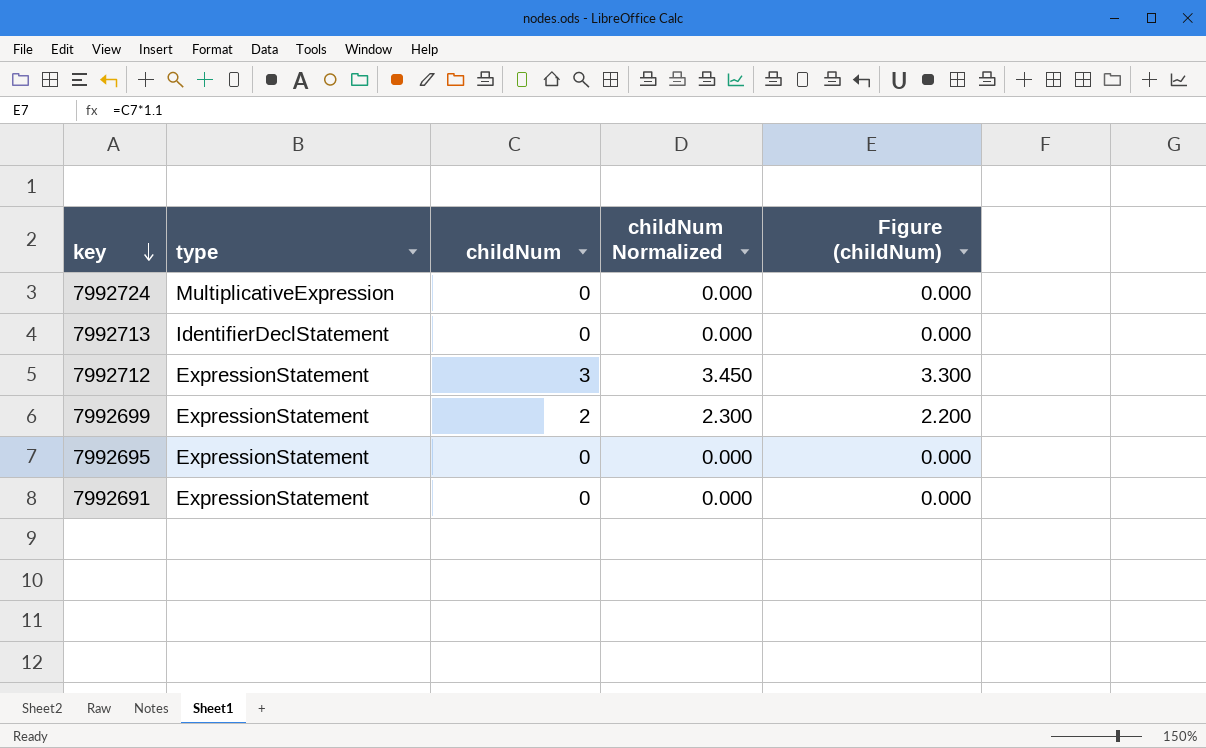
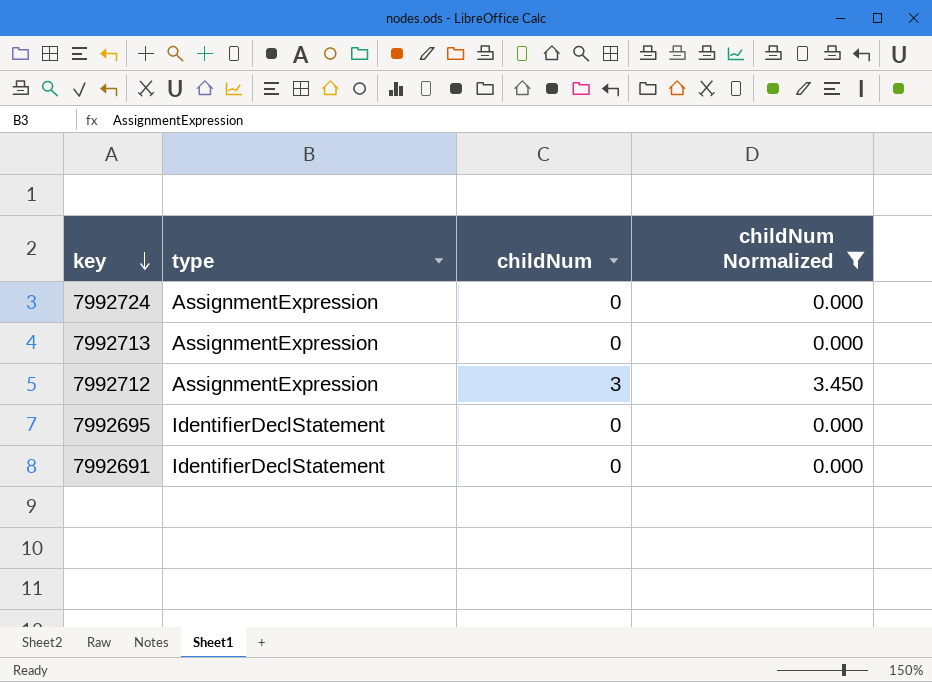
filter: none -> childNum Normalized != 2.300
column Figure (childNum) | formula: [childNum] * 1.1 -> none
7992724 | type: MultiplicativeExpression -> AssignmentExpression
7992713 | type: IdentifierDeclStatement -> AssignmentExpression
7992712 | type: ExpressionStatement -> AssignmentExpression
7992695 | type: ExpressionStatement -> IdentifierDeclStatement
7992691 | type: ExpressionStatement -> IdentifierDeclStatement

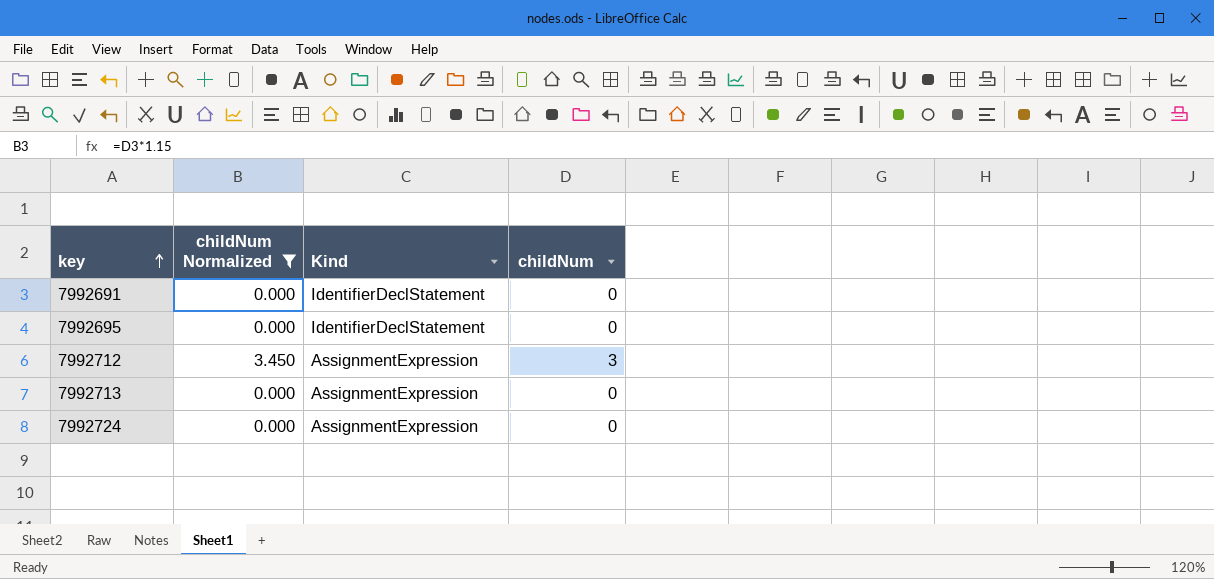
row order: key descending -> key ascending
column childNum Normalized | position: 4 -> 2
column name: type -> Kind

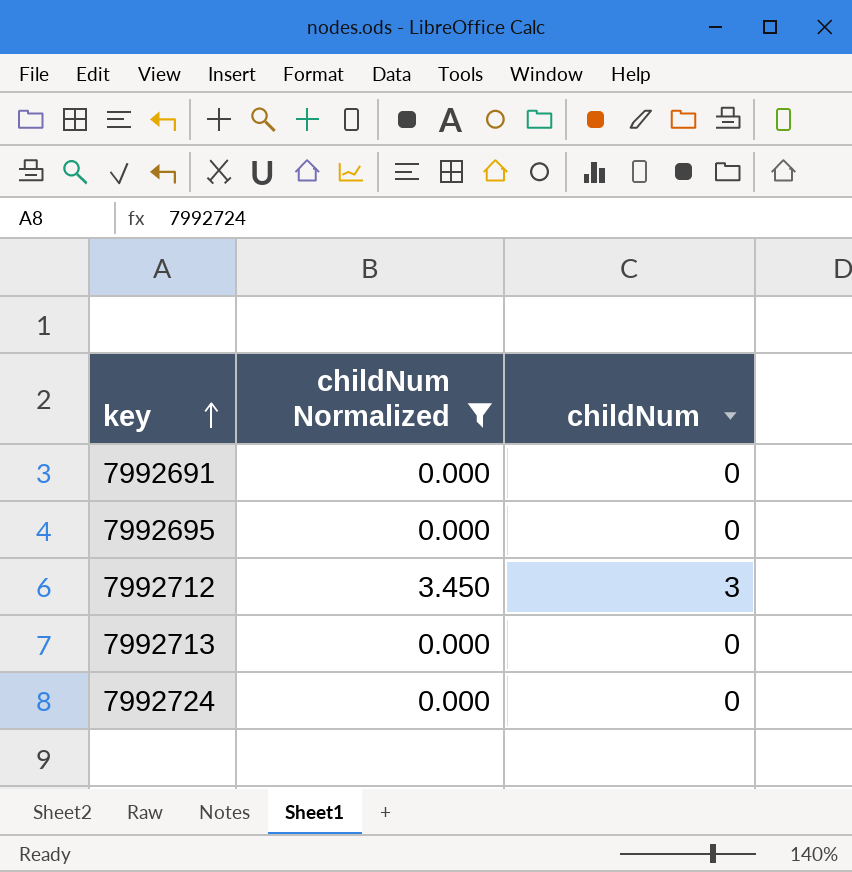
column Kind | position: 3 -> none

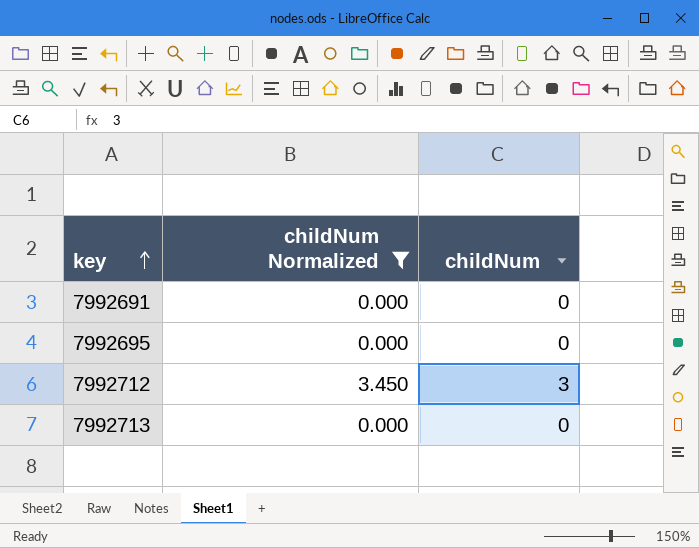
row 7992724: 0.000 | 0 -> none

